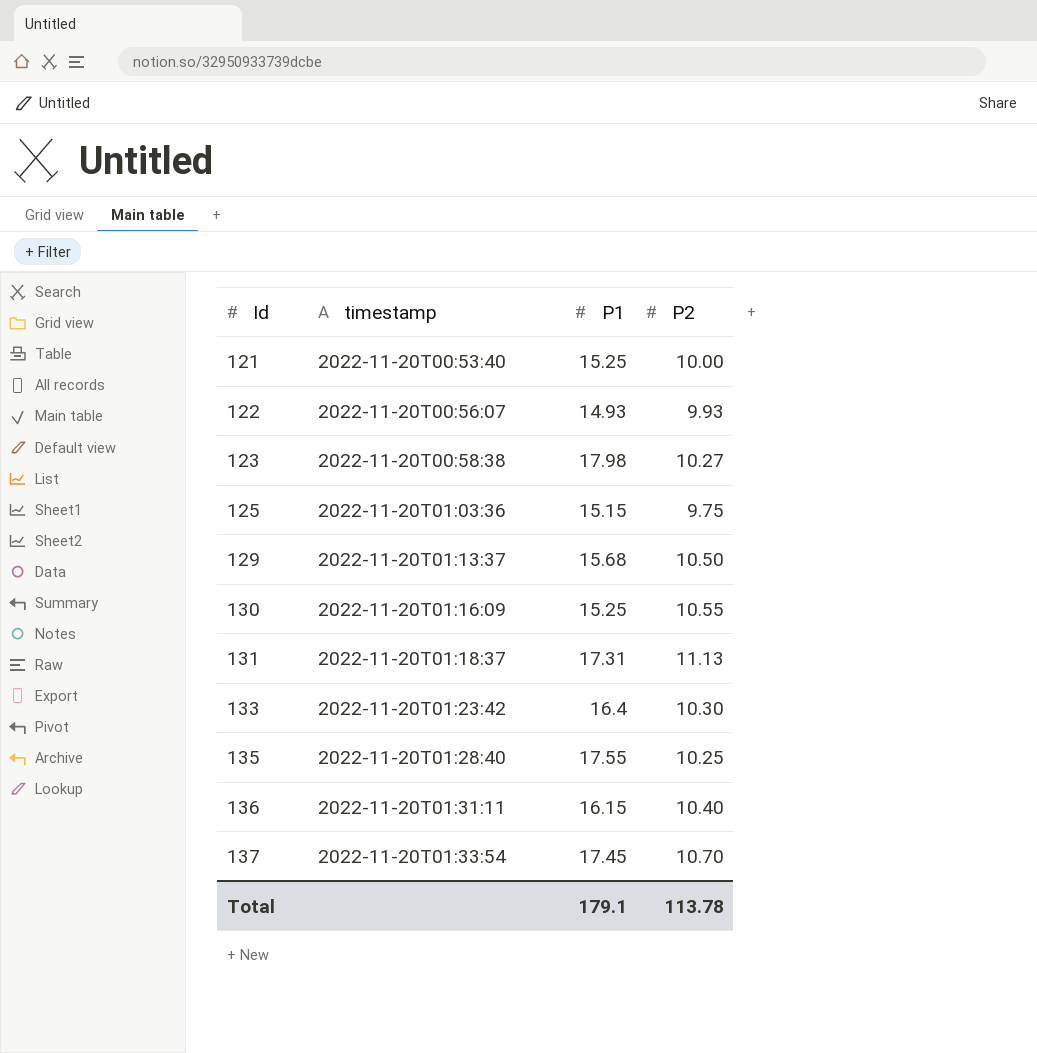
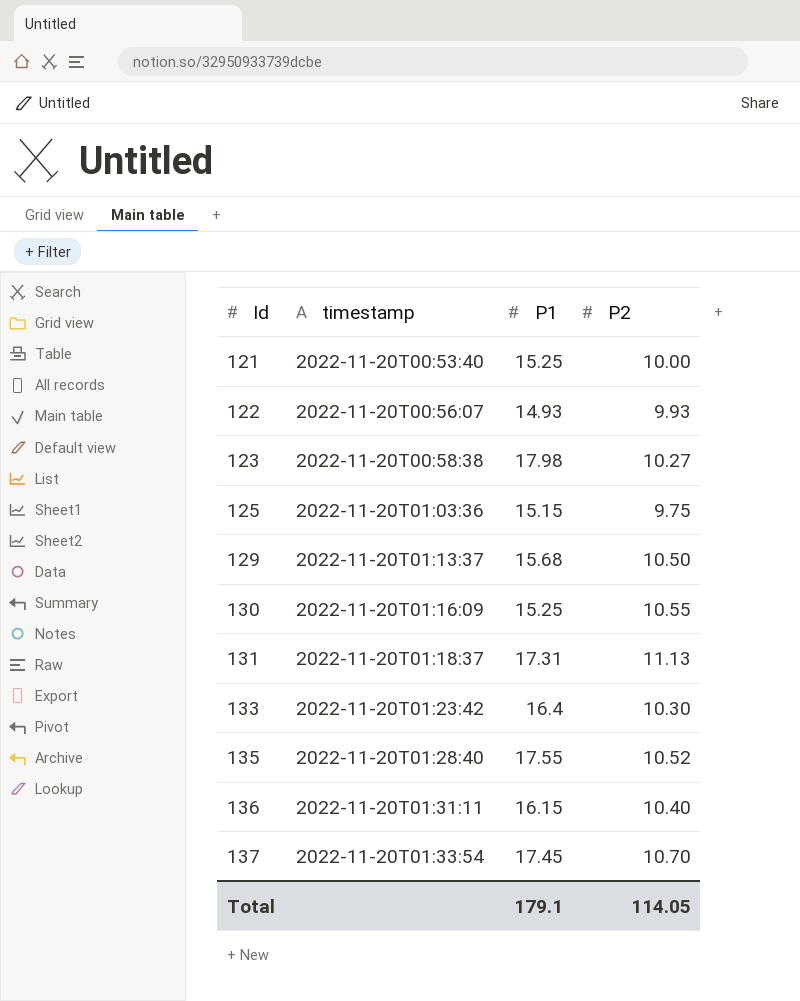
135 | P2: 10.25 -> 10.52
Total | P2: 113.78 -> 114.05

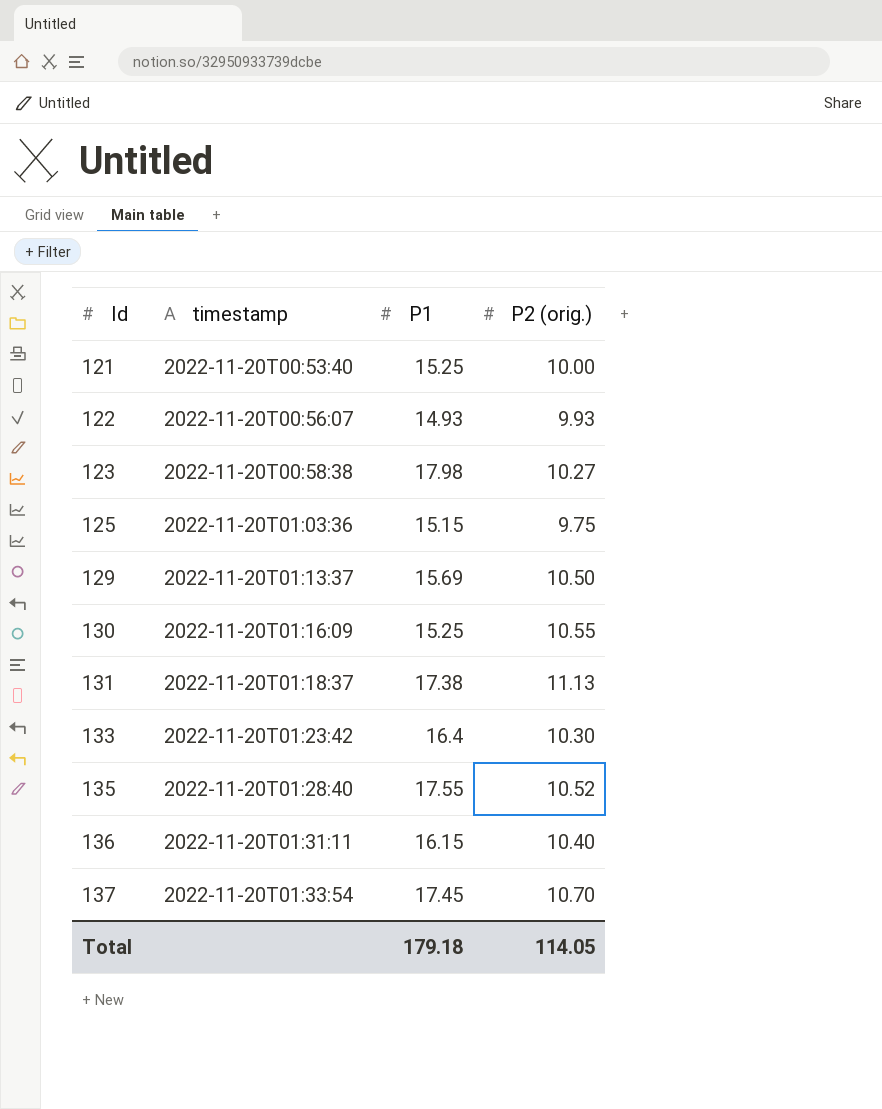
column name: P2 -> P2 (orig.)
129 | P1: 15.68 -> 15.69
131 | P1: 17.31 -> 17.38
Total | P1: 179.1 -> 179.18

